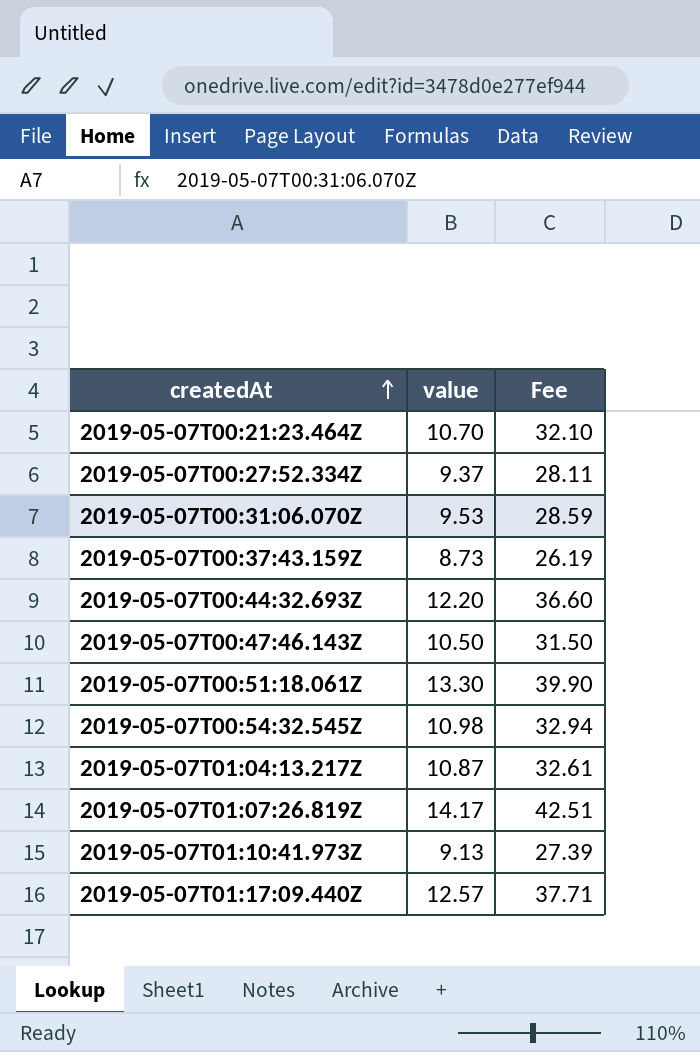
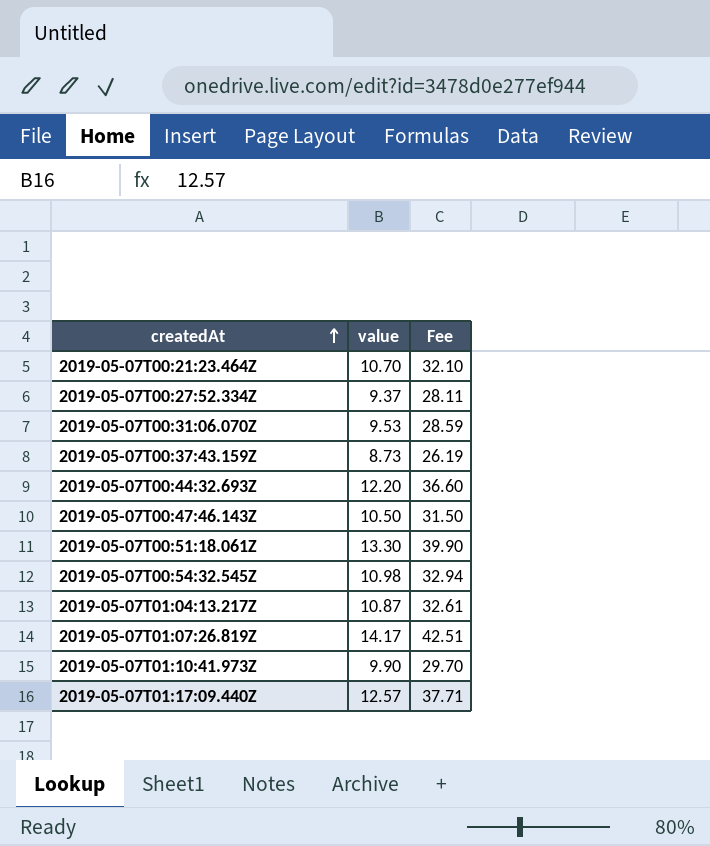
2019-05-07T01:10:41.973Z | value: 9.13 -> 9.90
2019-05-07T01:10:41.973Z | Fee: 27.39 -> 29.70

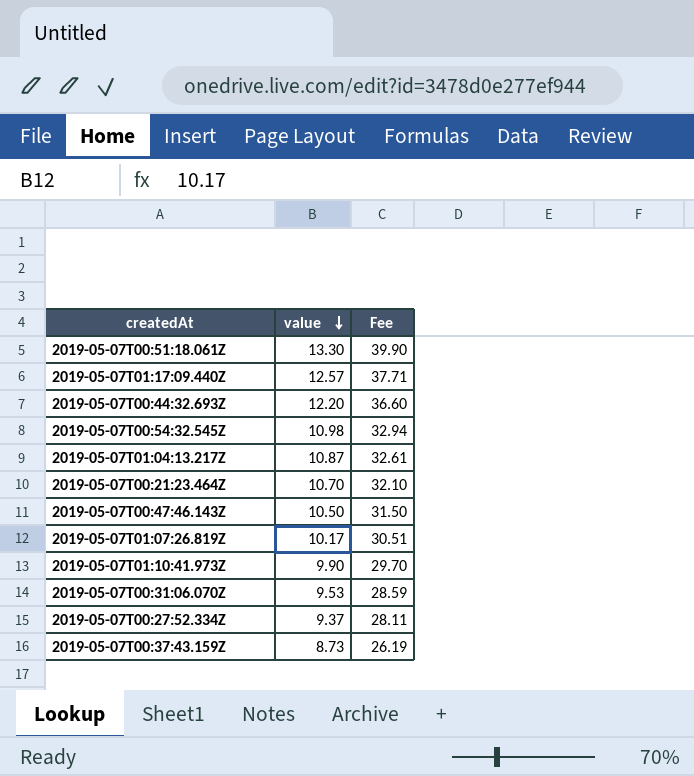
row order: createdAt ascending -> value descending
2019-05-07T01:07:26.819Z | value: 14.17 -> 10.17
2019-05-07T01:07:26.819Z | Fee: 42.51 -> 30.51

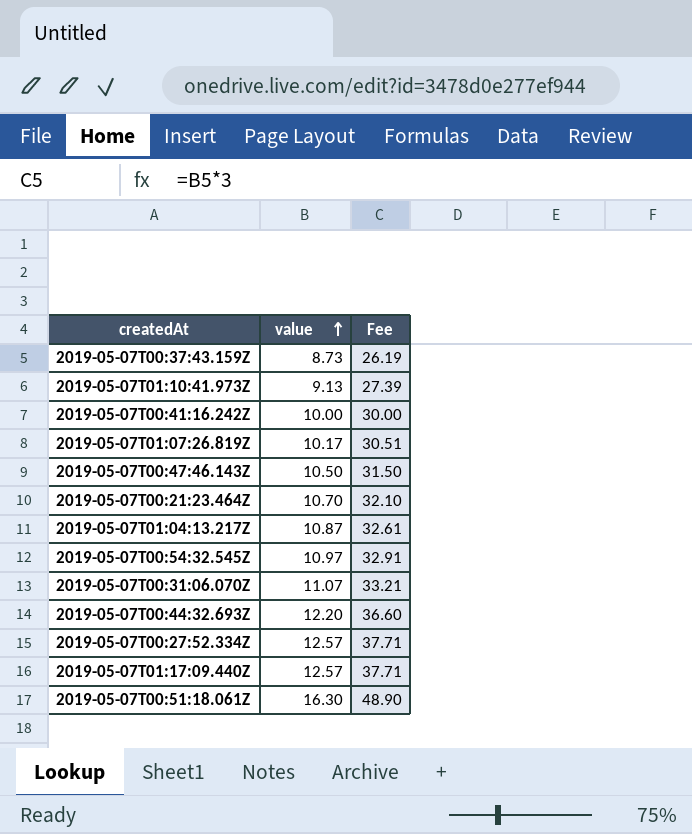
row order: value descending -> value ascending
2019-05-07T01:10:41.973Z | value: 9.90 -> 9.13
2019-05-07T01:10:41.973Z | Fee: 29.70 -> 27.39
row 2019-05-07T00:41:16.242Z: none -> 10.00 | 30.00
2019-05-07T00:54:32.545Z | value: 10.98 -> 10.97
2019-05-07T00:54:32.545Z | Fee: 32.94 -> 32.91
2019-05-07T00:31:06.070Z | value: 9.53 -> 11.07
2019-05-07T00:31:06.070Z | Fee: 28.59 -> 33.21
2019-05-07T00:27:52.334Z | value: 9.37 -> 12.57
2019-05-07T00:27:52.334Z | Fee: 28.11 -> 37.71
2019-05-07T00:51:18.061Z | value: 13.30 -> 16.30
2019-05-07T00:51:18.061Z | Fee: 39.90 -> 48.90

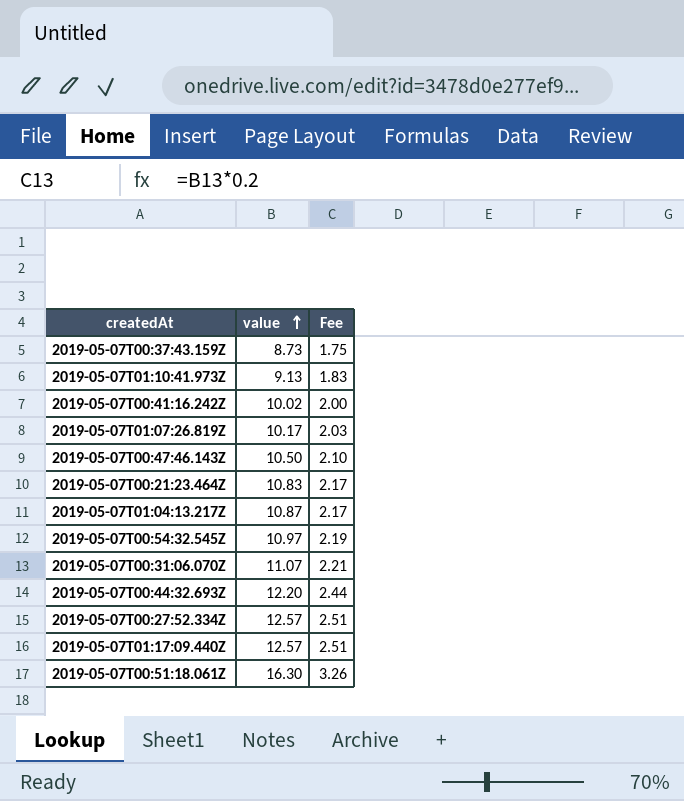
column Fee | formula: [value] * 3 -> [value] * 0.2
2019-05-07T00:41:16.242Z | value: 10.00 -> 10.02
2019-05-07T00:21:23.464Z | value: 10.70 -> 10.83

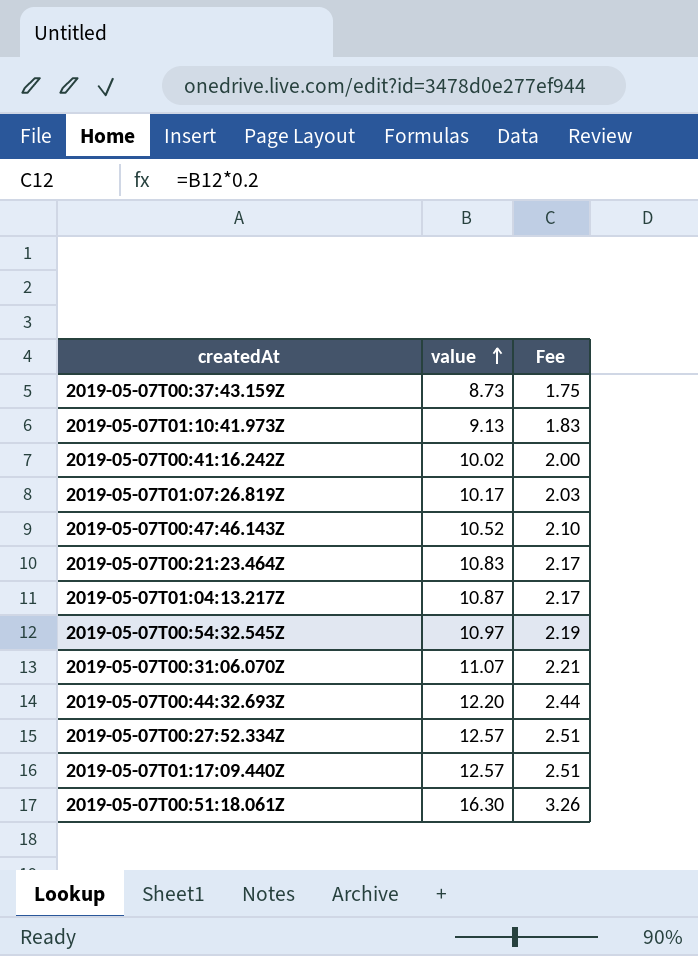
2019-05-07T00:47:46.143Z | value: 10.50 -> 10.52

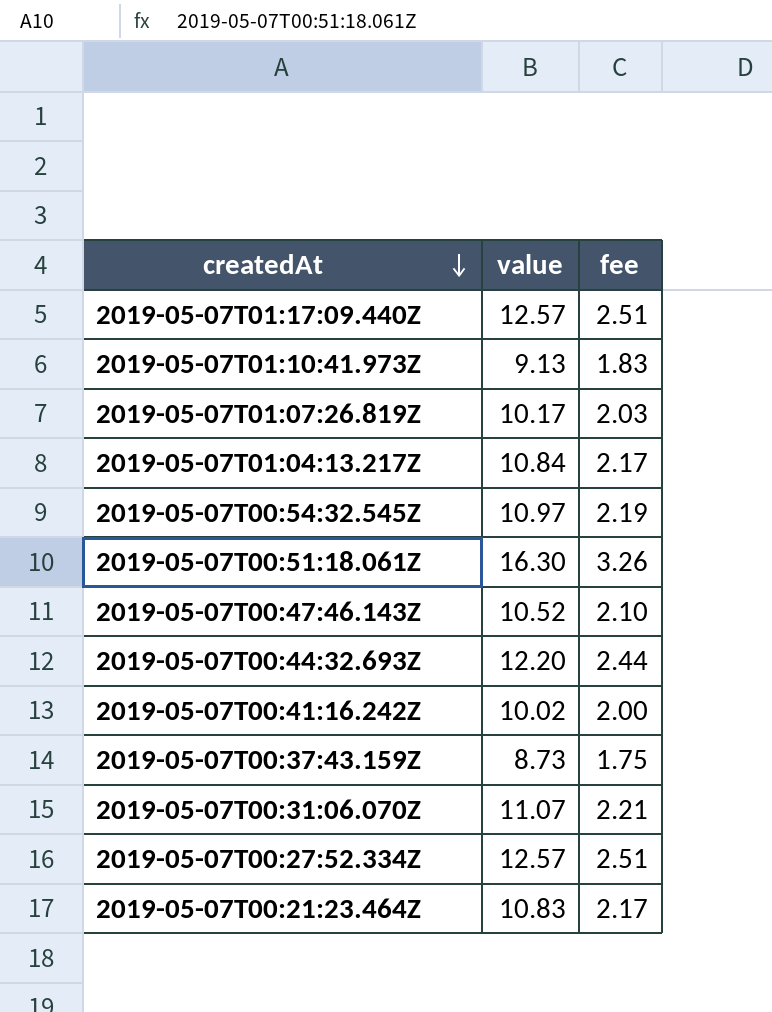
row order: value ascending -> createdAt descending
column name: Fee -> fee
2019-05-07T01:04:13.217Z | value: 10.87 -> 10.84

